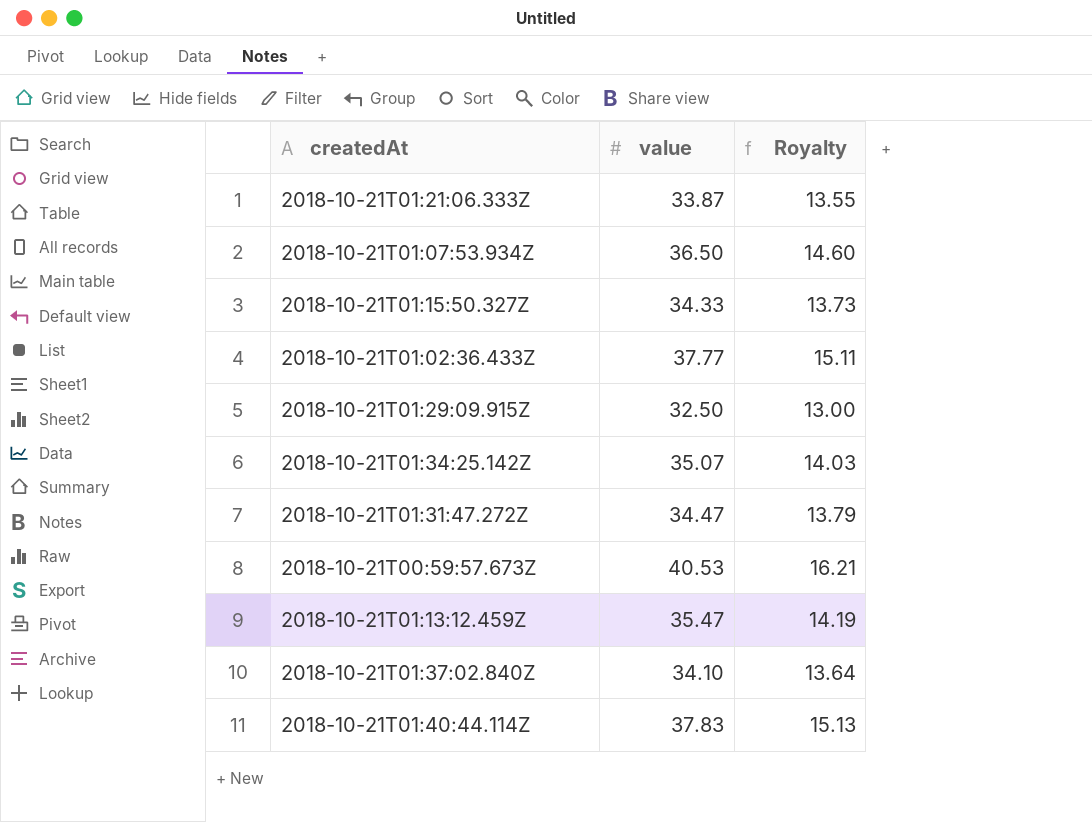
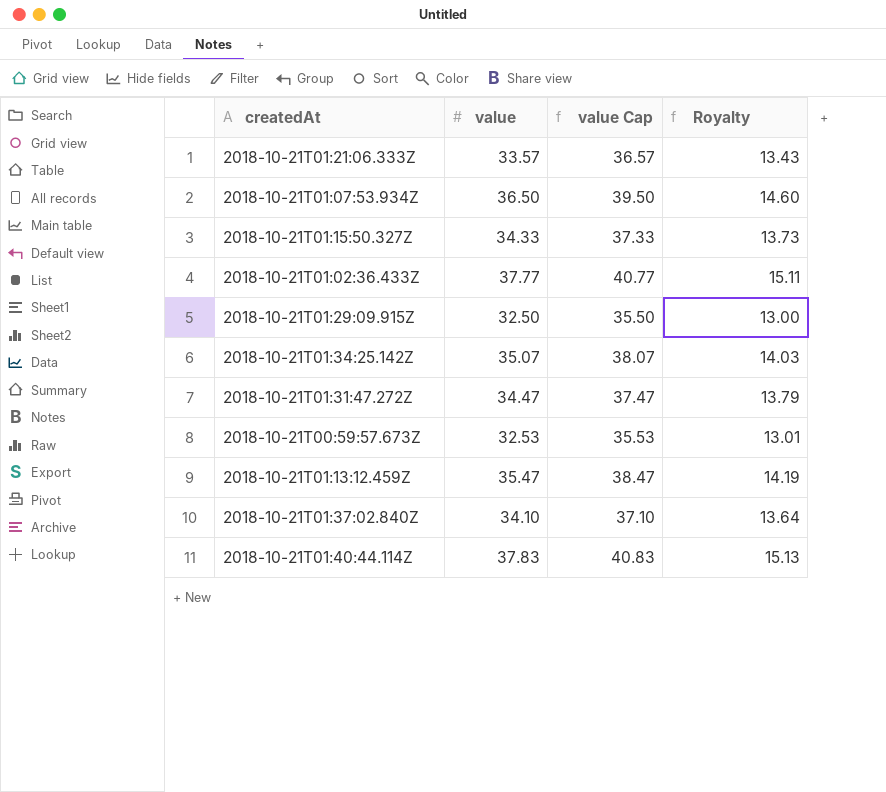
column value Cap | formula: none -> [value] + 3
2018-10-21T01:21:06.333Z | value: 33.87 -> 33.57
2018-10-21T01:21:06.333Z | Royalty: 13.55 -> 13.43
2018-10-21T00:59:57.673Z | value: 40.53 -> 32.53
2018-10-21T00:59:57.673Z | Royalty: 16.21 -> 13.01

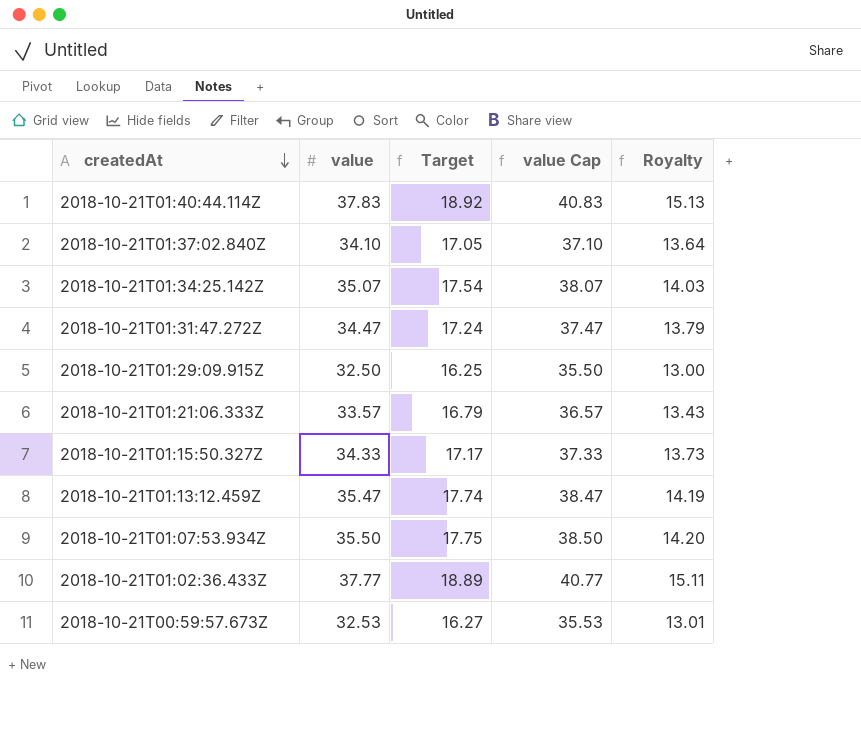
row order: none -> createdAt descending
column Target | formula: none -> [value] * 0.5
2018-10-21T01:07:53.934Z | value: 36.50 -> 35.50
2018-10-21T01:07:53.934Z | value Cap: 39.50 -> 38.50
2018-10-21T01:07:53.934Z | Royalty: 14.60 -> 14.20

